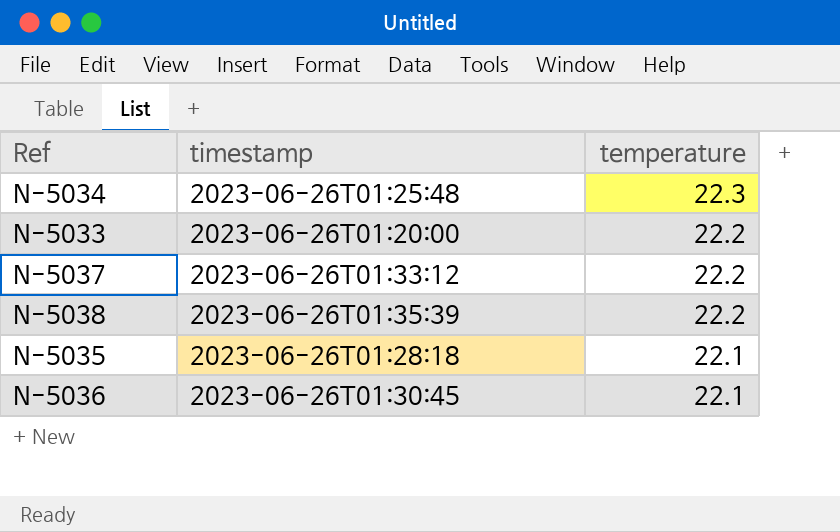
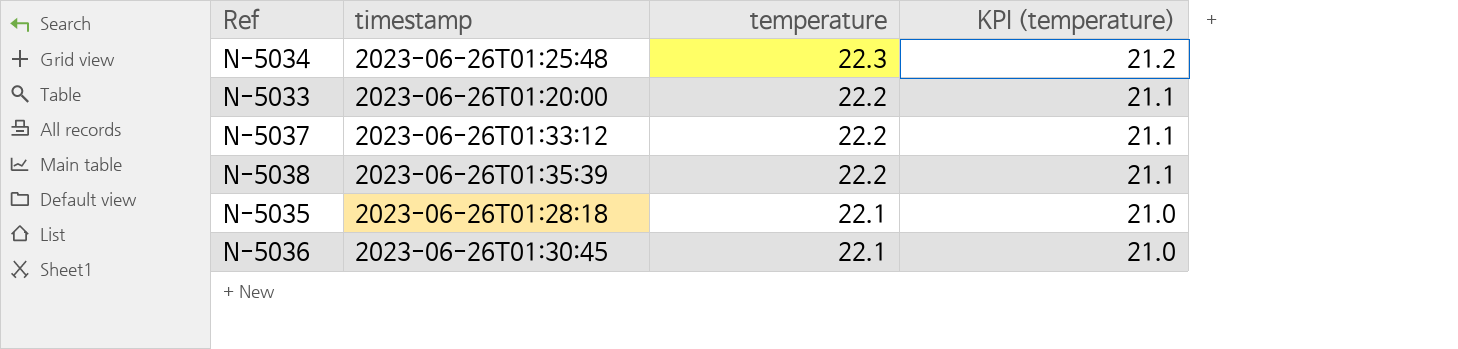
column KPI (temperature) | formula: none -> [temperature] * 0.95

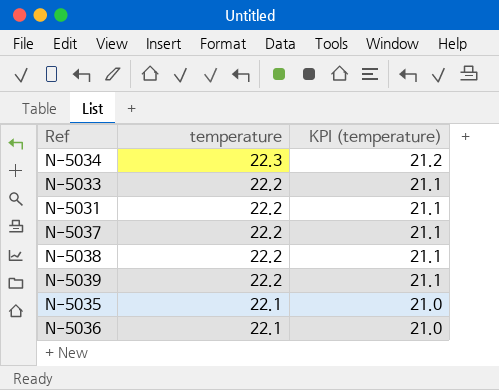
column timestamp | position: 2 -> none
row N-5031: none -> 22.2 | 21.1
row N-5039: none -> 22.2 | 21.1

